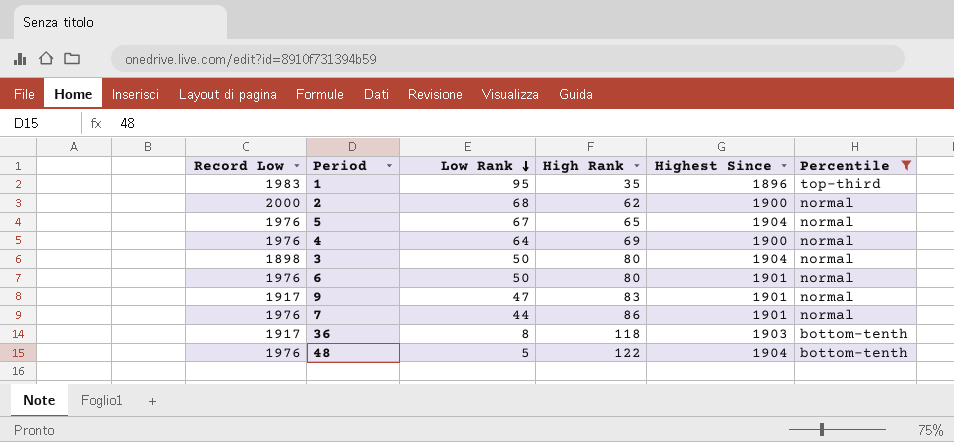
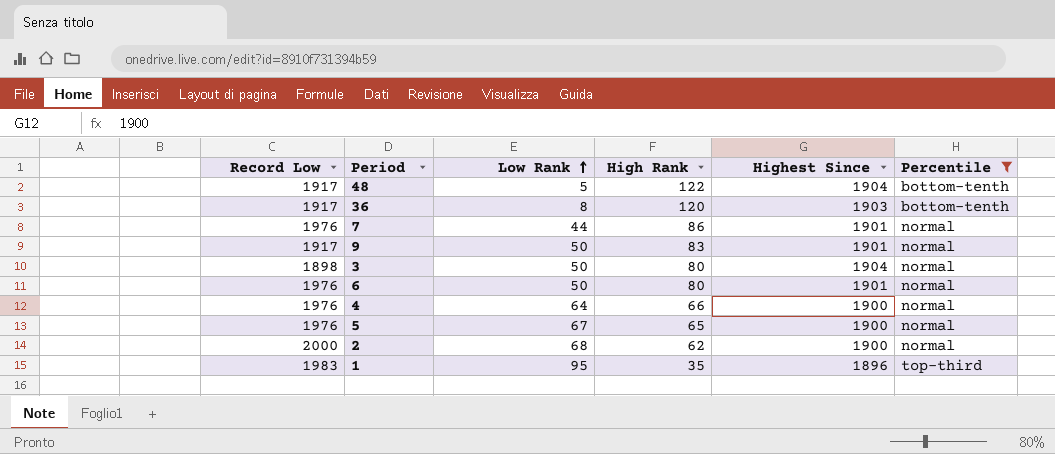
row order: Low Rank descending -> Low Rank ascending
48 | Record Low: 1976 -> 1917
36 | High Rank: 118 -> 120
9 | Low Rank: 47 -> 50
4 | High Rank: 69 -> 66
5 | Highest Since: 1904 -> 1900

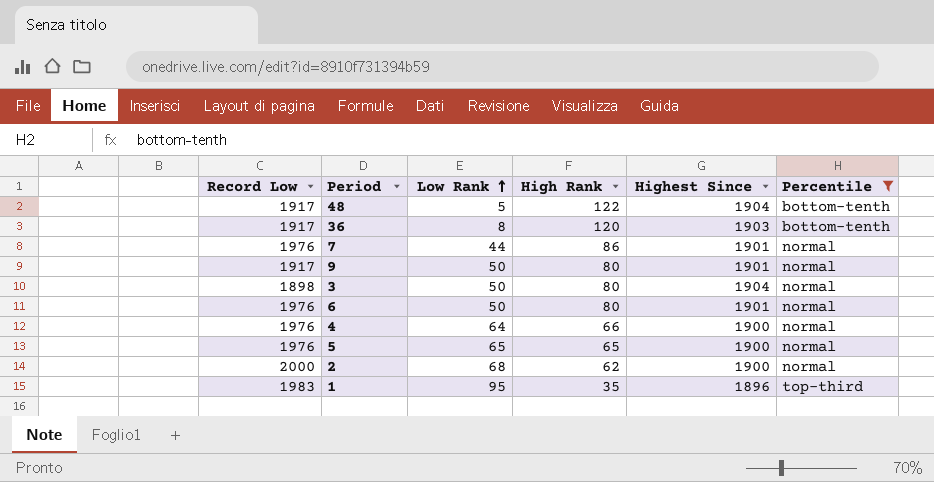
9 | High Rank: 83 -> 80
5 | Low Rank: 67 -> 65

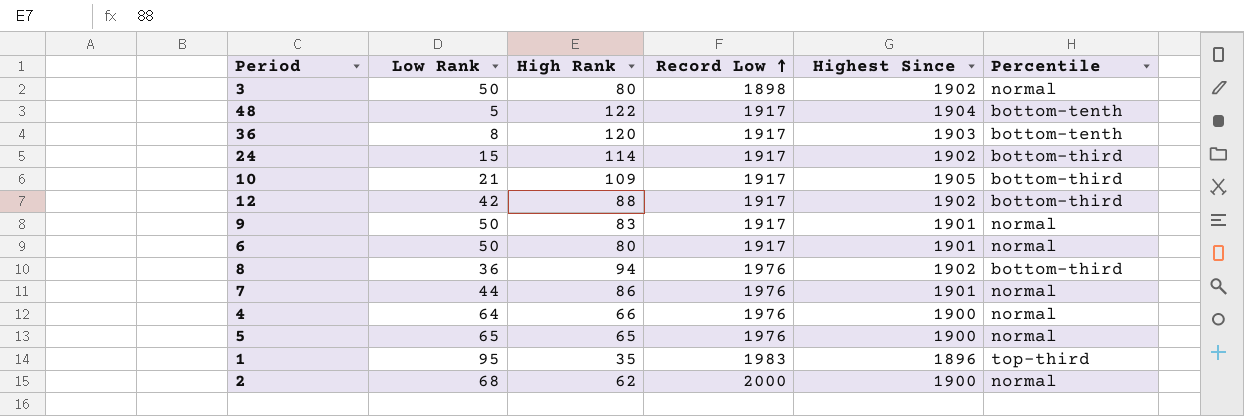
filter: Percentile != bottom-third -> none
row order: Low Rank ascending -> Record Low ascending
column Record Low | position: 1 -> 4
3 | Highest Since: 1904 -> 1902
9 | High Rank: 80 -> 83
6 | Record Low: 1976 -> 1917

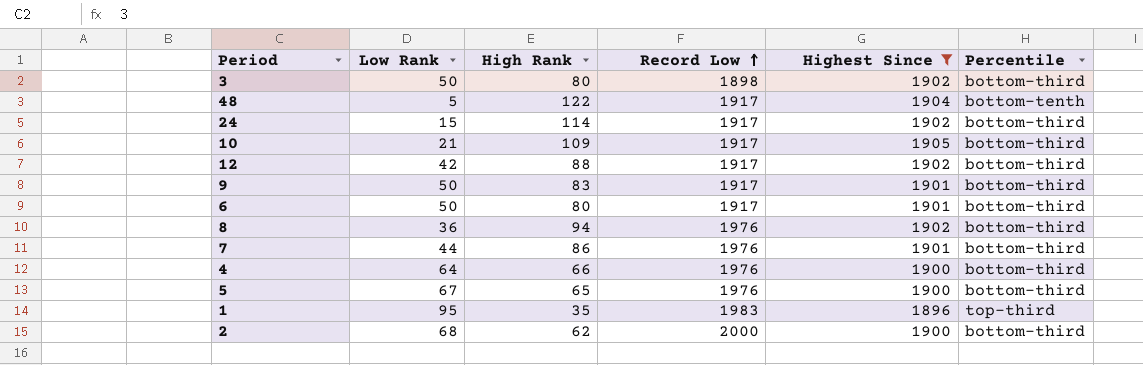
filter: none -> Highest Since != 1903
3 | Percentile: normal -> bottom-third
9 | Percentile: normal -> bottom-third
6 | Percentile: normal -> bottom-third
7 | Percentile: normal -> bottom-third
4 | Percentile: normal -> bottom-third
5 | Low Rank: 65 -> 67
5 | Percentile: normal -> bottom-third
2 | Percentile: normal -> bottom-third

